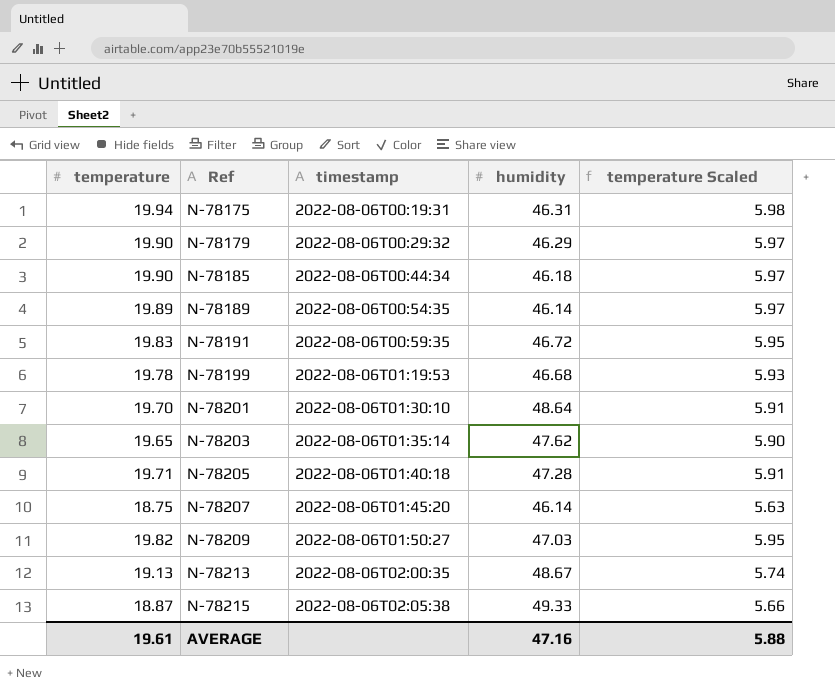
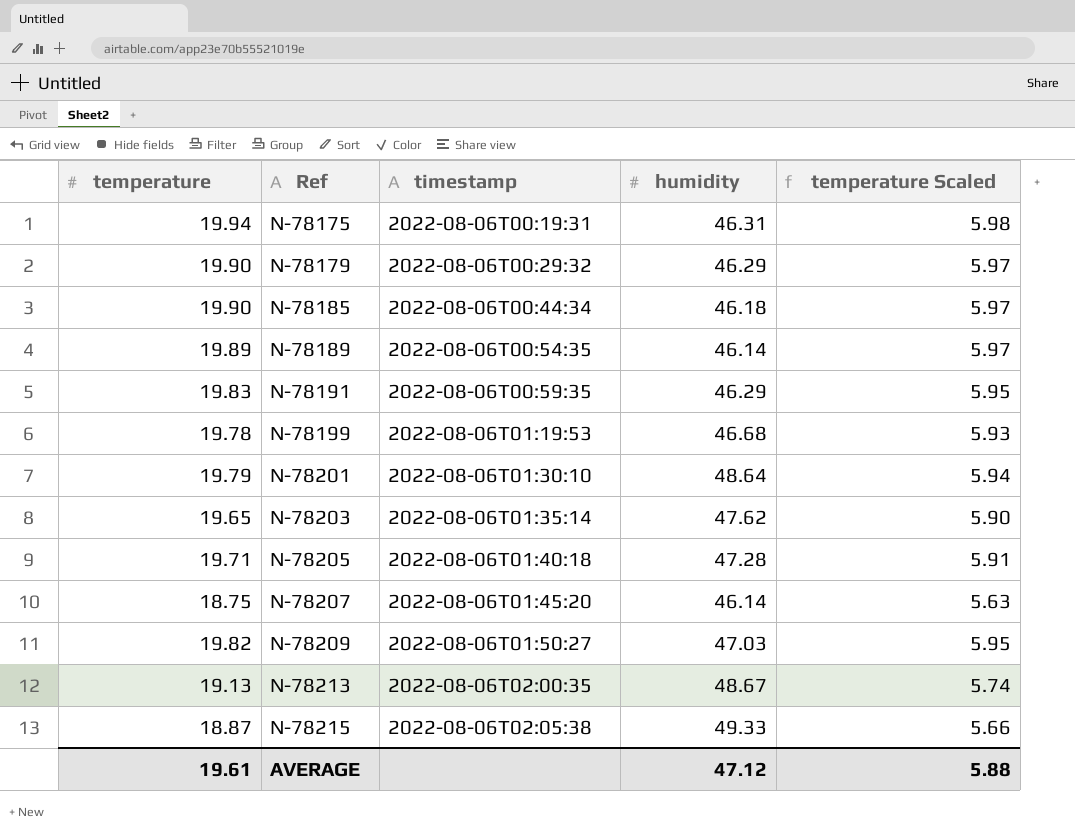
N-78191 | humidity: 46.72 -> 46.29
N-78201 | temperature: 19.70 -> 19.79
N-78201 | temperature Scaled: 5.91 -> 5.94
AVERAGE | humidity: 47.16 -> 47.12

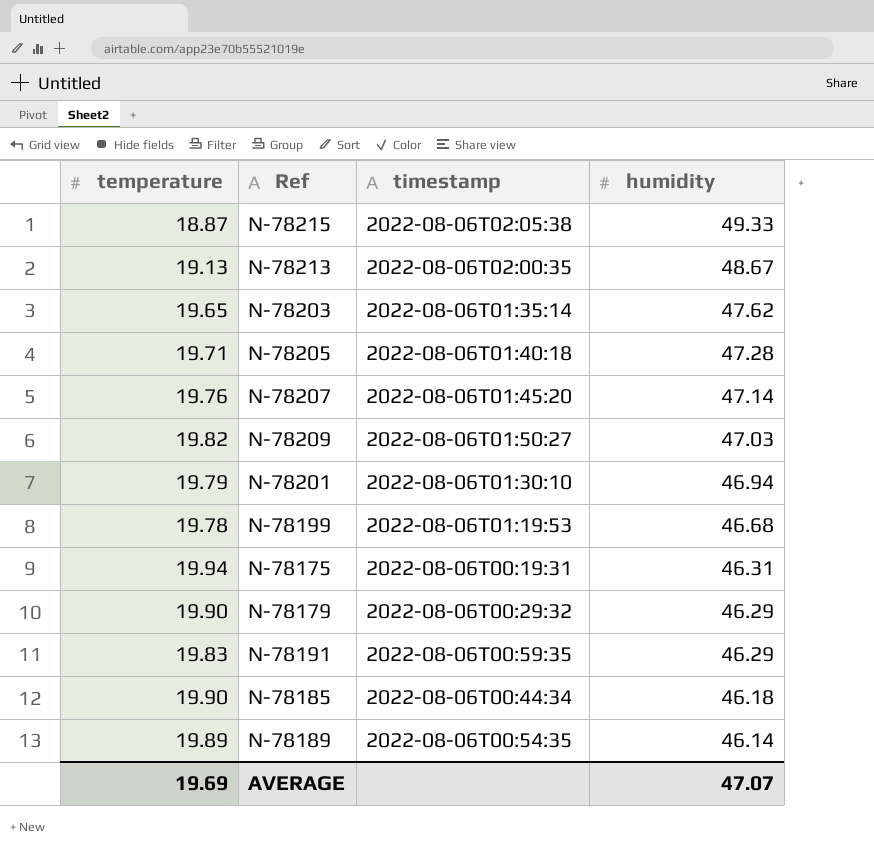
row order: Ref ascending -> humidity descending
column temperature Scaled | formula: [temperature] * 0.3 -> none
N-78207 | temperature: 18.75 -> 19.76
N-78207 | humidity: 46.14 -> 47.14
N-78201 | humidity: 48.64 -> 46.94
AVERAGE | temperature: 19.61 -> 19.69
AVERAGE | humidity: 47.12 -> 47.07

